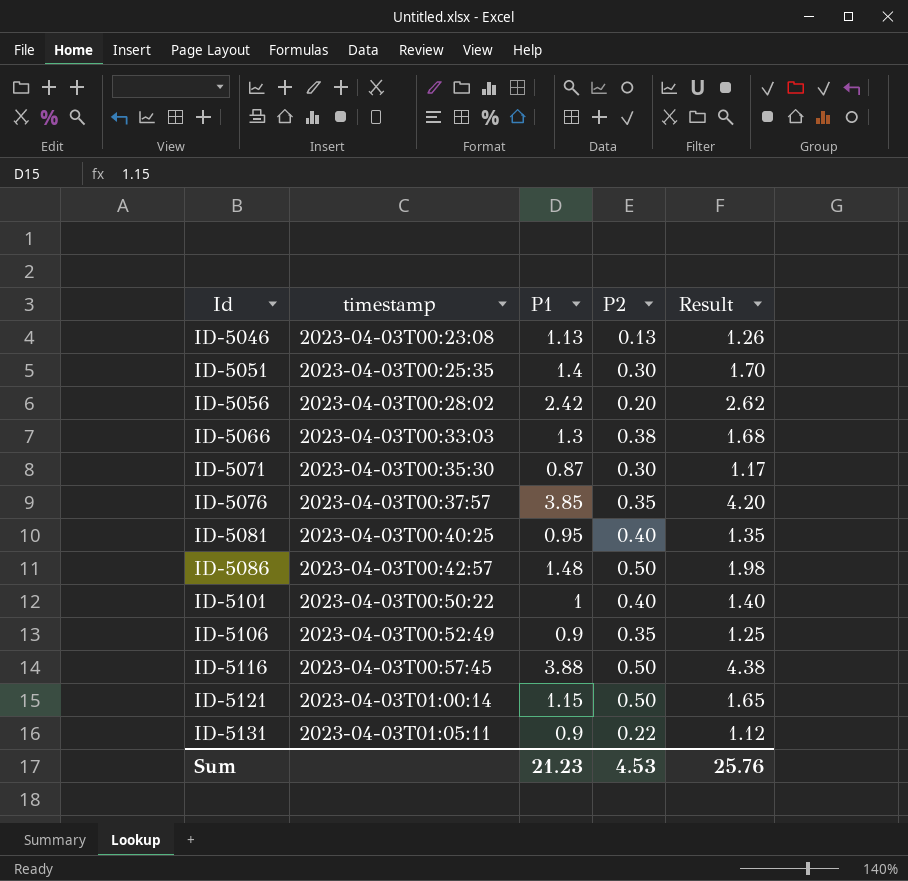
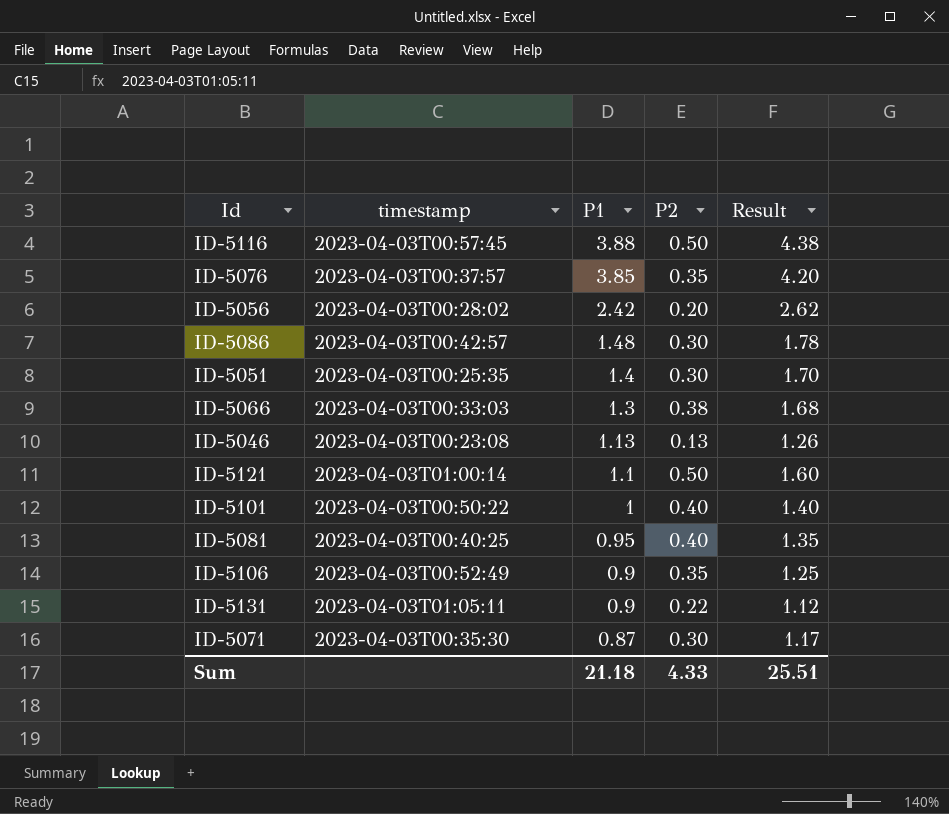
row order: Id ascending -> P1 descending
ID-5086 | P2: 0.50 -> 0.30
ID-5086 | Result: 1.98 -> 1.78
ID-5121 | P1: 1.15 -> 1.1
ID-5121 | Result: 1.65 -> 1.60
Sum | P1: 21.23 -> 21.18
Sum | P2: 4.53 -> 4.33
Sum | Result: 25.76 -> 25.51

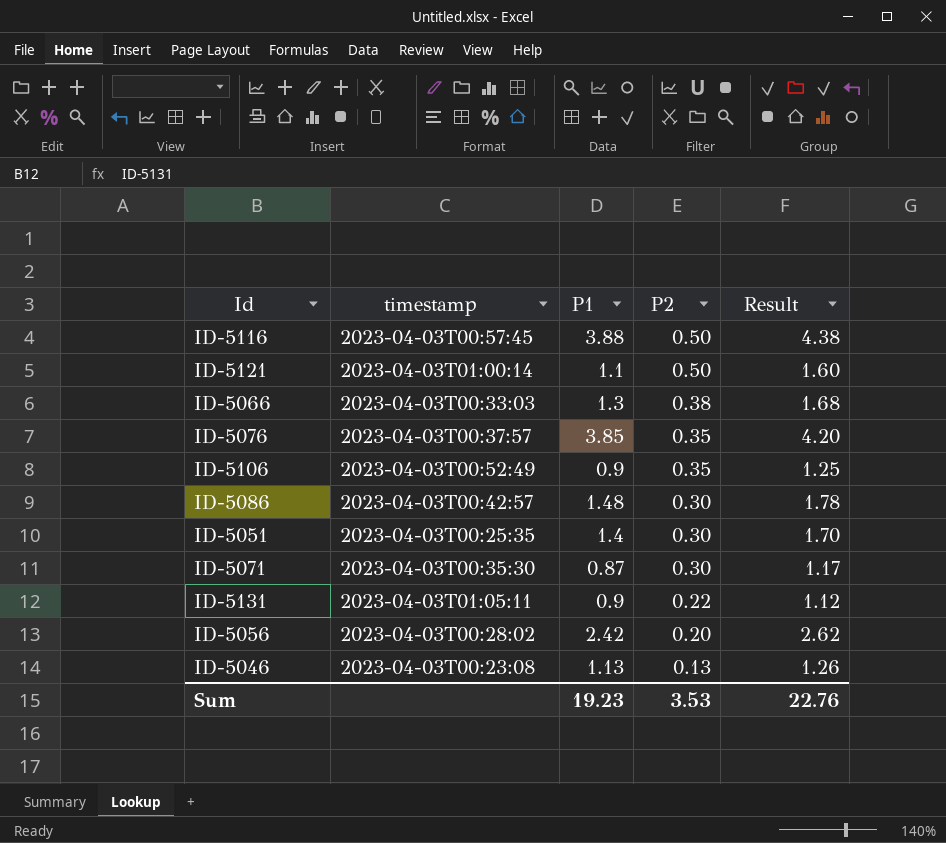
row order: P1 descending -> P2 descending
row ID-5101: 2023-04-03T00:50:22 | 1 | 0.40 | 1.40 -> none
row ID-5081: 2023-04-03T00:40:25 | 0.95 | 0.40 | 1.35 -> none
Sum | P1: 21.18 -> 19.23
Sum | P2: 4.33 -> 3.53
Sum | Result: 25.51 -> 22.76

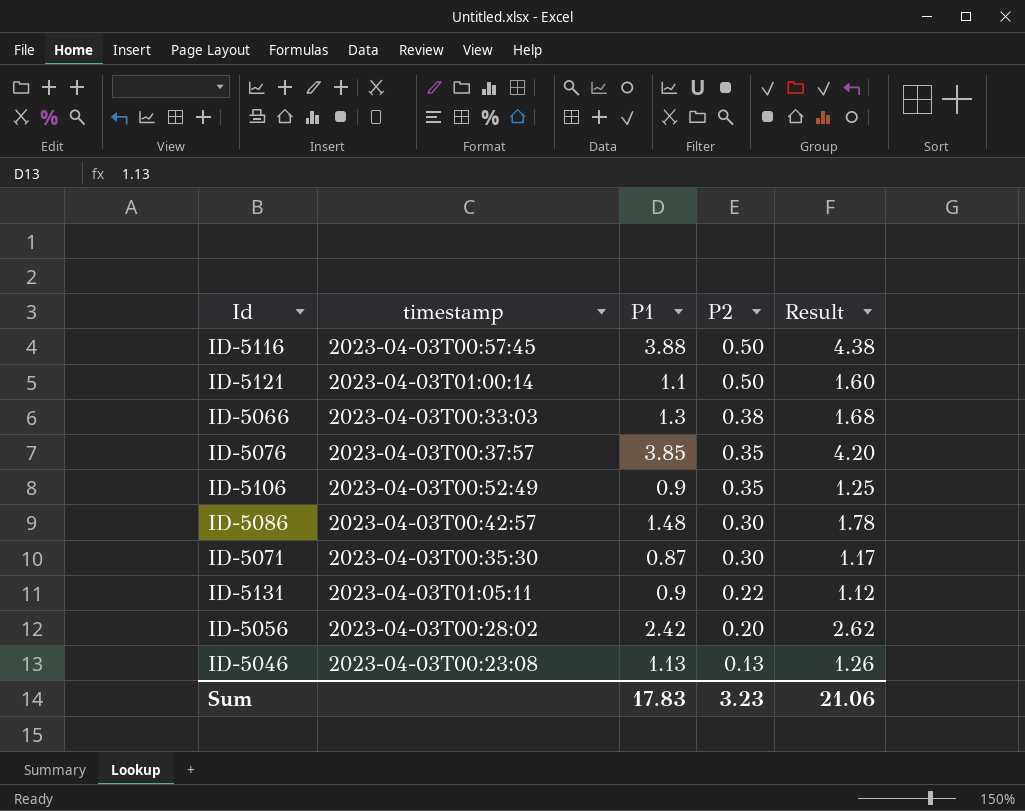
row ID-5051: 2023-04-03T00:25:35 | 1.4 | 0.30 | 1.70 -> none
Sum | P1: 19.23 -> 17.83
Sum | P2: 3.53 -> 3.23
Sum | Result: 22.76 -> 21.06

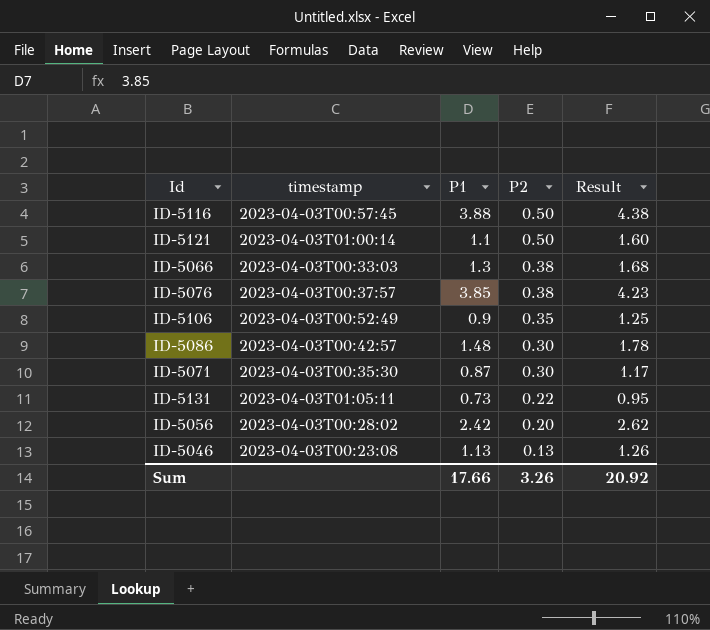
ID-5076 | P2: 0.35 -> 0.38
ID-5076 | Result: 4.20 -> 4.23
ID-5131 | P1: 0.9 -> 0.73
ID-5131 | Result: 1.12 -> 0.95
Sum | P1: 17.83 -> 17.66
Sum | P2: 3.23 -> 3.26
Sum | Result: 21.06 -> 20.92

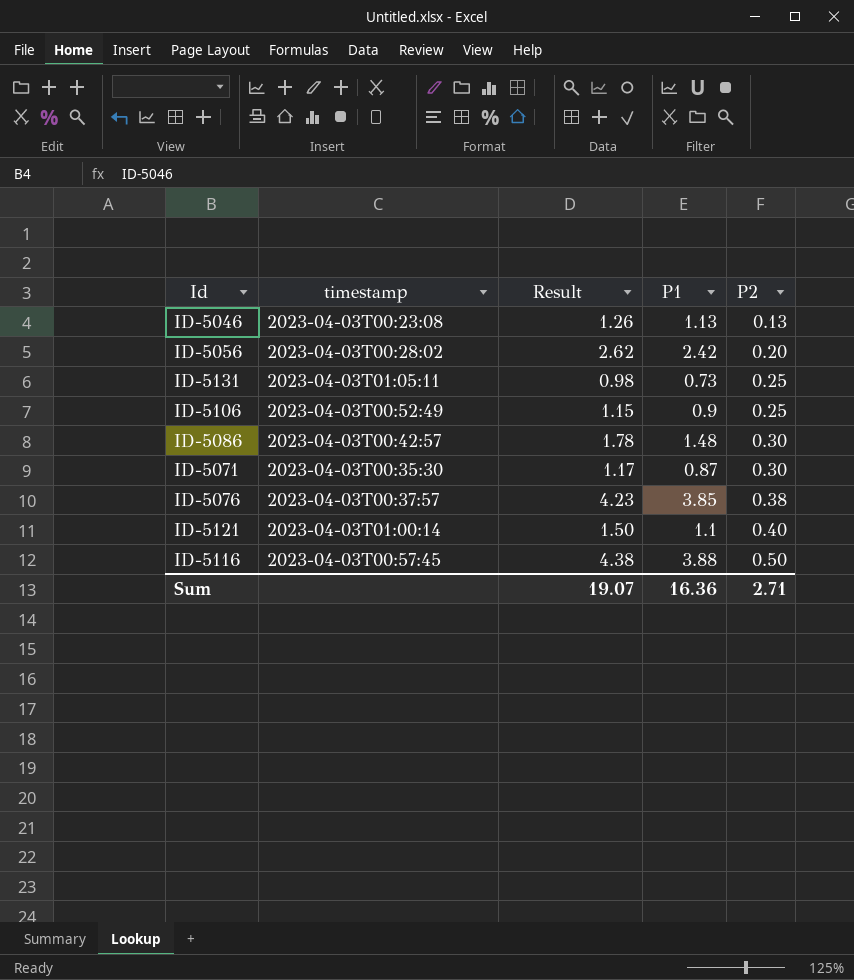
row order: P2 descending -> P2 ascending
column Result | position: 5 -> 3
row ID-5066: 2023-04-03T00:33:03 | 1.3 | 0.38 | 1.68 -> none
ID-5131 | Result: 0.95 -> 0.98
ID-5131 | P2: 0.22 -> 0.25
ID-5106 | Result: 1.25 -> 1.15
ID-5106 | P2: 0.35 -> 0.25
ID-5121 | Result: 1.60 -> 1.50
ID-5121 | P2: 0.50 -> 0.40
Sum | Result: 20.92 -> 19.07
Sum | P1: 17.66 -> 16.36
Sum | P2: 3.26 -> 2.71

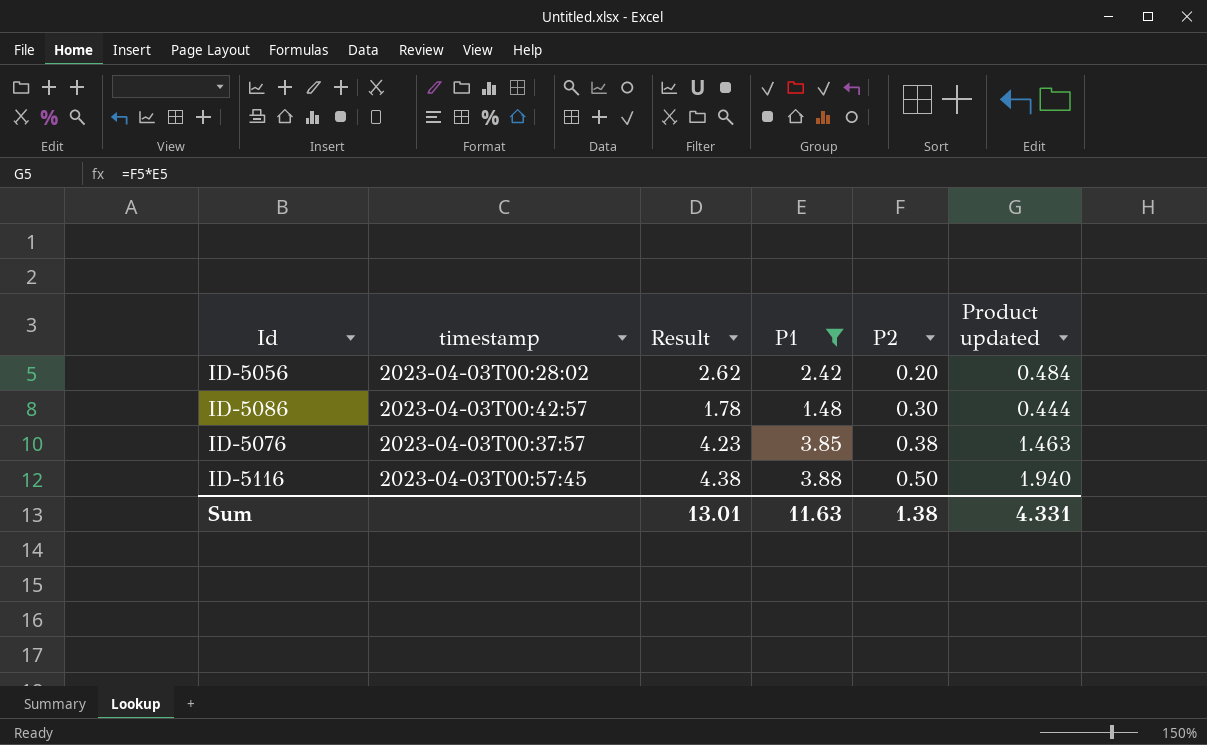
filter: none -> P1 >= 1.48
column Product updated | formula: none -> [P1] * [P2]
Sum | Result: 19.07 -> 13.01
Sum | P1: 16.36 -> 11.63
Sum | P2: 2.71 -> 1.38

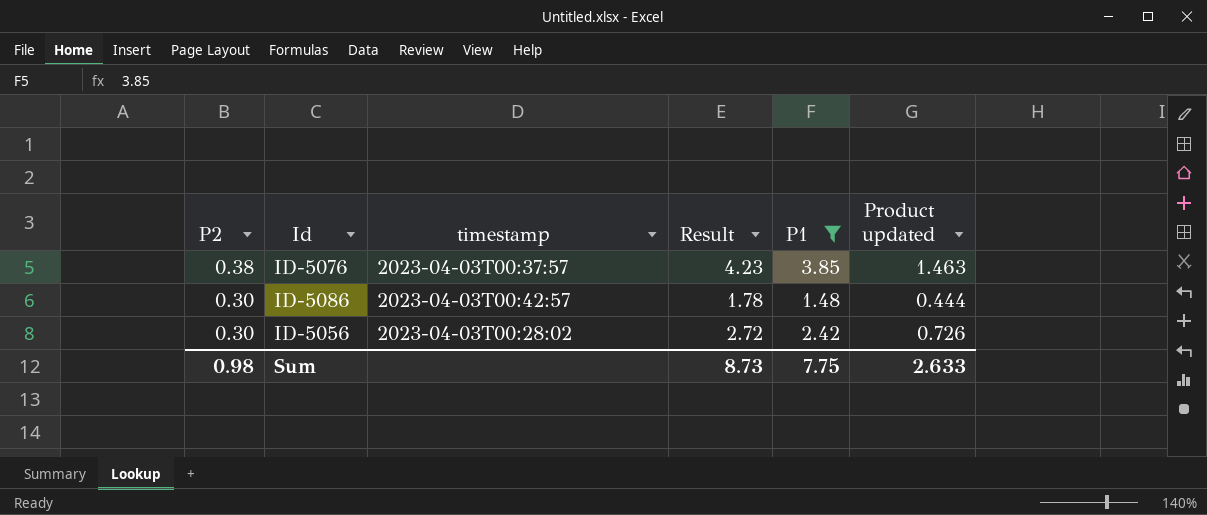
row order: P2 ascending -> P2 descending
column P2 | position: 5 -> 1
row ID-5116: 2023-04-03T00:57:45 | 4.38 | 3.88 | 0.50 | 1.940 -> none
ID-5056 | P2: 0.20 -> 0.30
ID-5056 | Result: 2.62 -> 2.72
ID-5056 | Product updated: 0.484 -> 0.726
Sum | P2: 1.38 -> 0.98
Sum | Result: 13.01 -> 8.73
Sum | P1: 11.63 -> 7.75
Sum | Product updated: 4.331 -> 2.633

